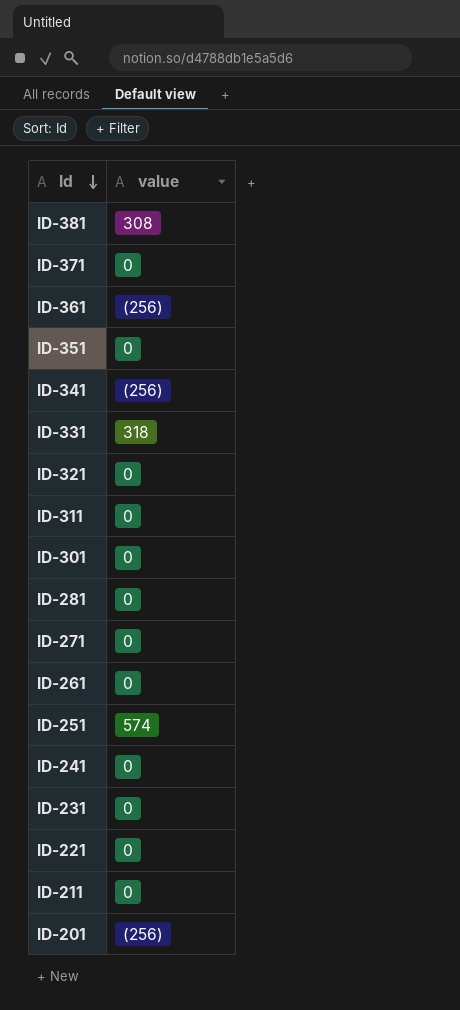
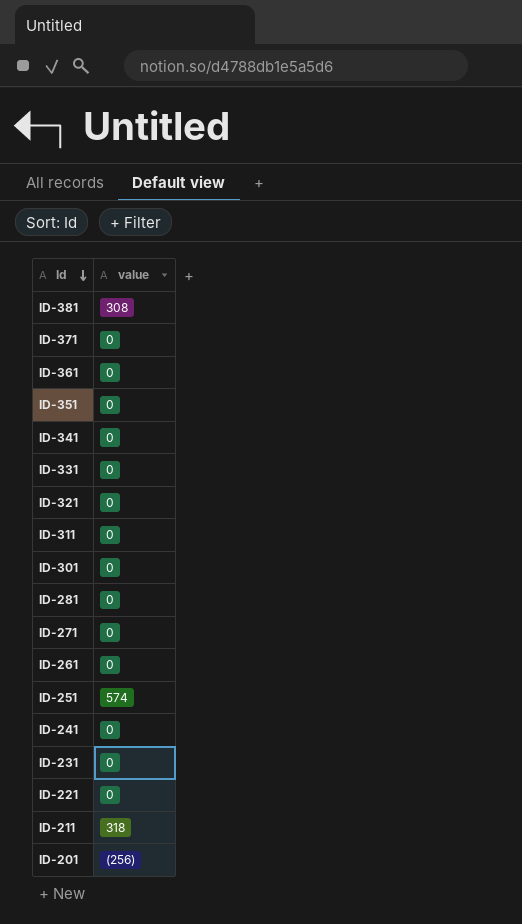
ID-361 | value: (256) -> 0
ID-341 | value: (256) -> 0
ID-331 | value: 318 -> 0
ID-211 | value: 0 -> 318

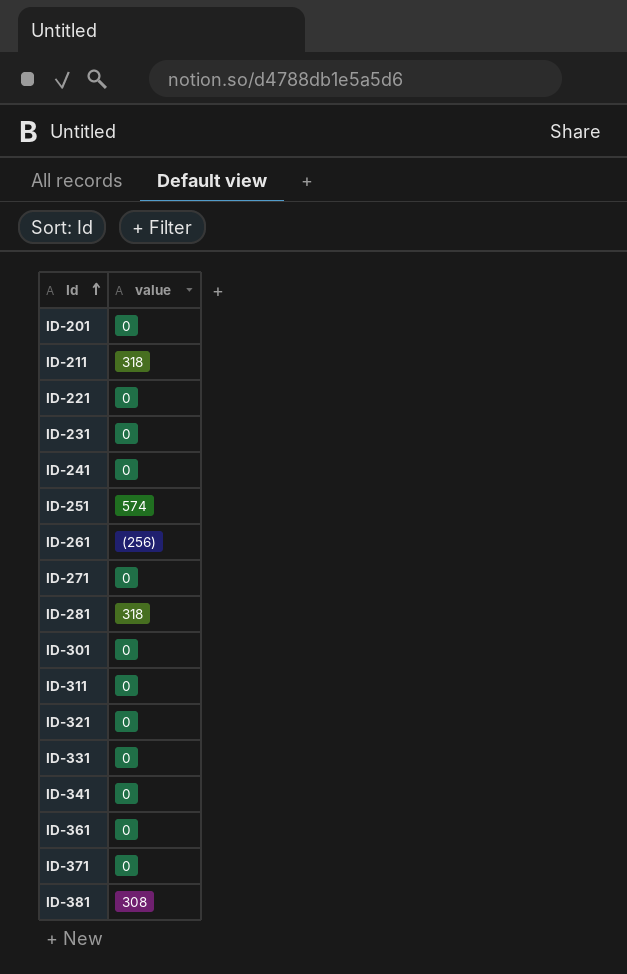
row order: Id descending -> Id ascending
row ID-351: 0 -> none
ID-201 | value: (256) -> 0
ID-261 | value: 0 -> (256)
ID-281 | value: 0 -> 318

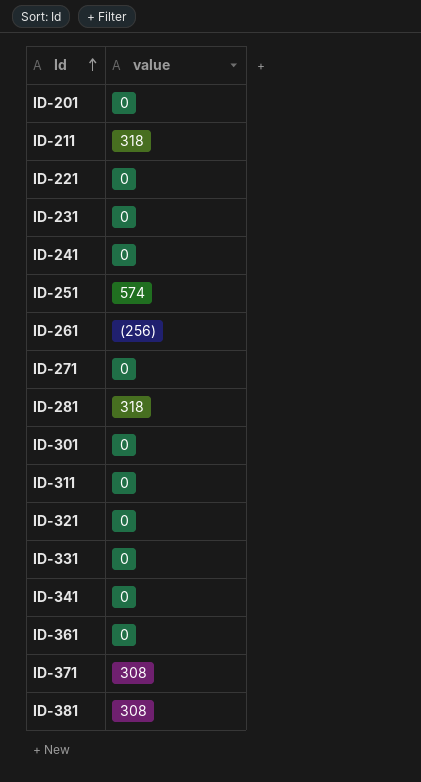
ID-371 | value: 0 -> 308

